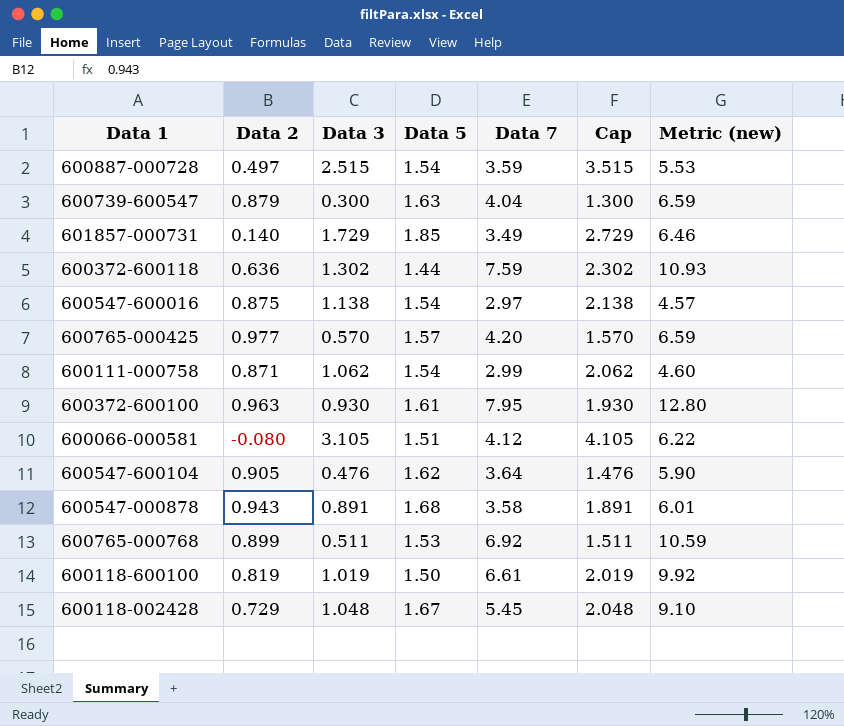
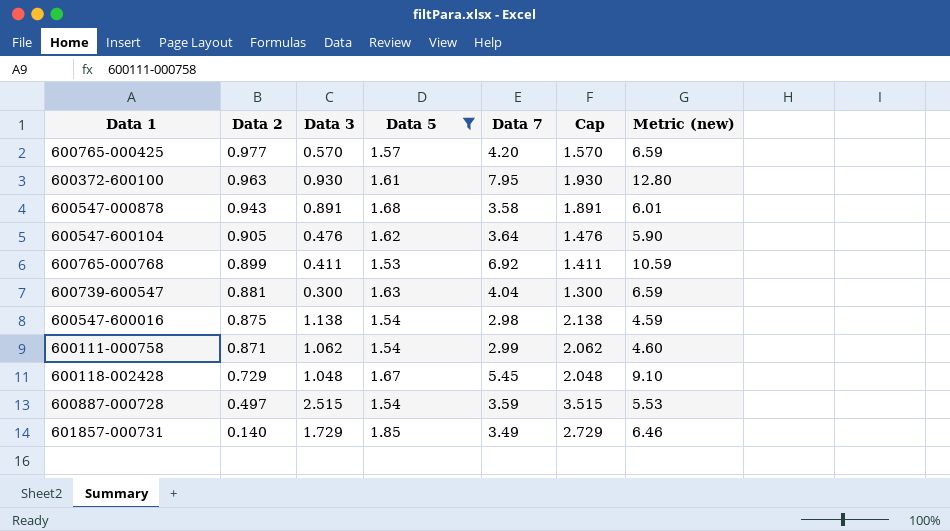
filter: none -> Data 5 >= 1.53
row order: none -> Data 2 descending
600765-000768 | Data 3: 0.511 -> 0.411
600765-000768 | Cap: 1.511 -> 1.411
600739-600547 | Data 2: 0.879 -> 0.881
600547-600016 | Data 7: 2.97 -> 2.98
600547-600016 | Metric (new): 4.57 -> 4.59

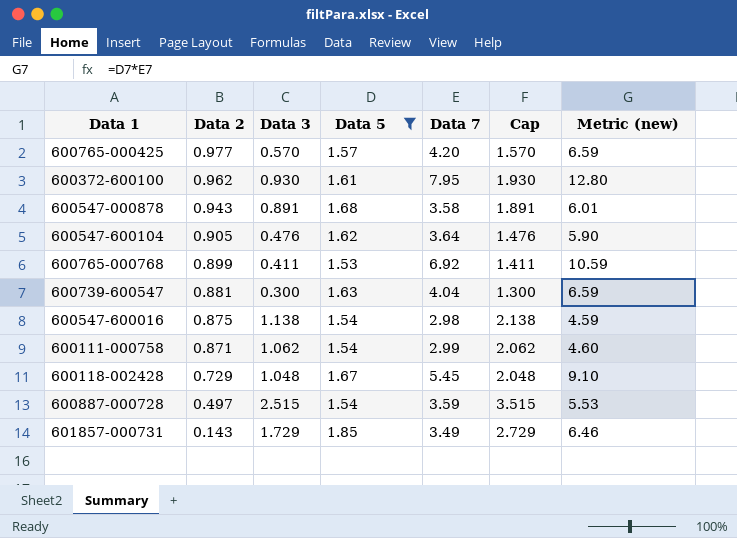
600372-600100 | Data 2: 0.963 -> 0.962
601857-000731 | Data 2: 0.140 -> 0.143

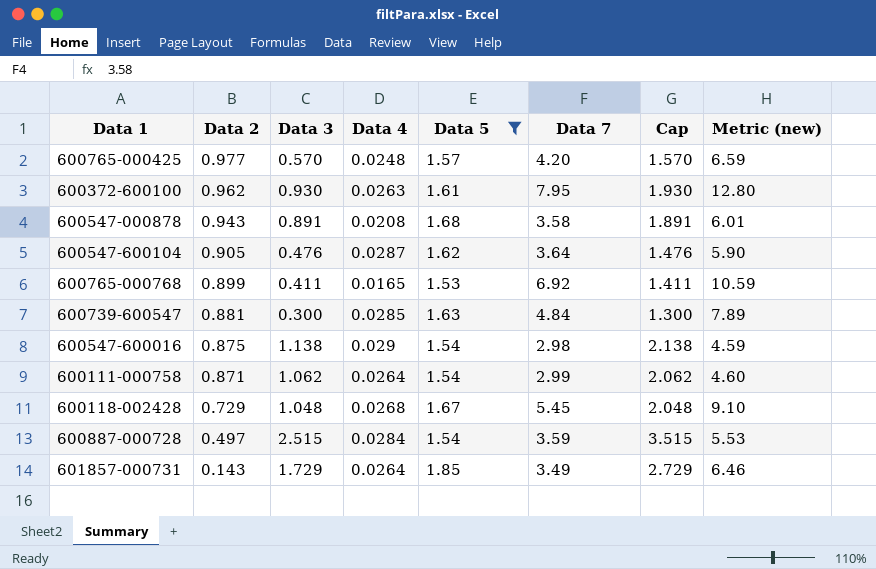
column Data 4 | position: none -> 4
600739-600547 | Data 7: 4.04 -> 4.84
600739-600547 | Metric (new): 6.59 -> 7.89

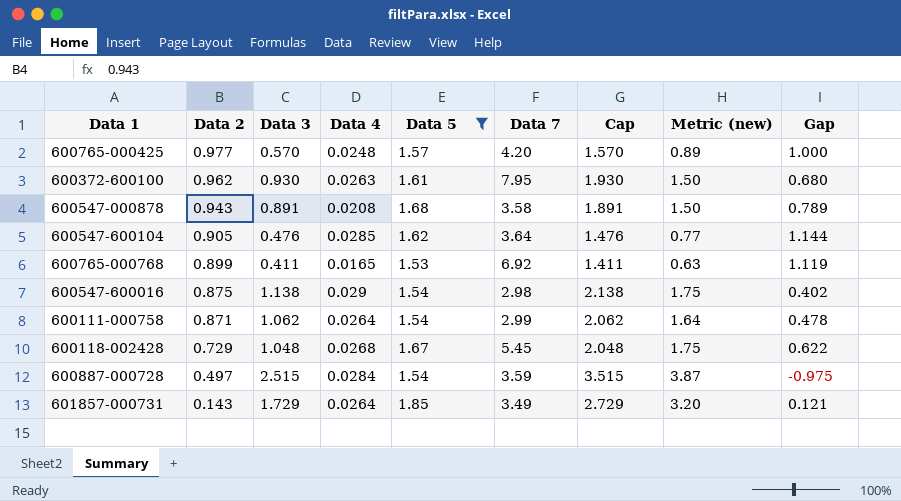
column Metric (new) | formula: [Data 5] * [Data 7] -> [Data 3] * [Data 5]
column Gap | formula: none -> [Data 5] - [Data 3]
row 600739-600547: 0.881 | 0.300 | 0.0285 | 1.63 | 4.84 | 1.300 | 7.89 -> none
600547-600104 | Data 4: 0.0287 -> 0.0285

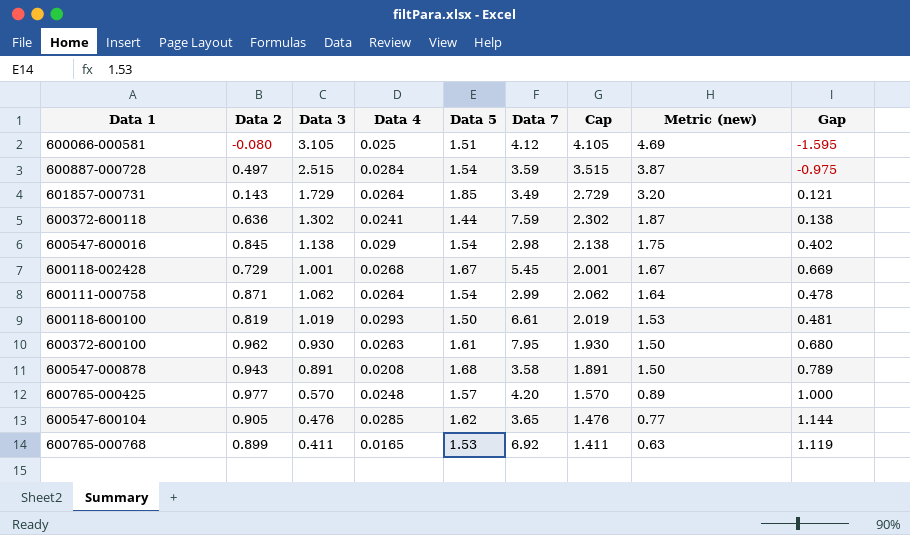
filter: Data 5 >= 1.53 -> none
row order: Data 2 descending -> Metric (new) descending
600547-600016 | Data 2: 0.875 -> 0.845
600118-002428 | Data 3: 1.048 -> 1.001
600118-002428 | Cap: 2.048 -> 2.001
600118-002428 | Metric (new): 1.75 -> 1.67
600118-002428 | Gap: 0.622 -> 0.669
600547-600104 | Data 7: 3.64 -> 3.65

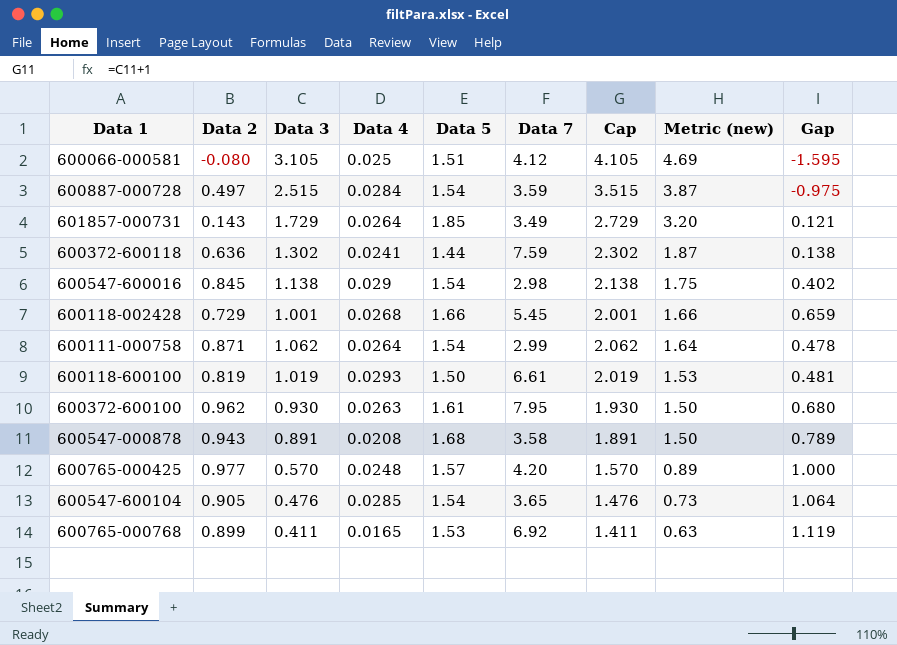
600118-002428 | Data 5: 1.67 -> 1.66
600118-002428 | Metric (new): 1.67 -> 1.66
600118-002428 | Gap: 0.669 -> 0.659
600547-600104 | Data 5: 1.62 -> 1.54
600547-600104 | Metric (new): 0.77 -> 0.73
600547-600104 | Gap: 1.144 -> 1.064

